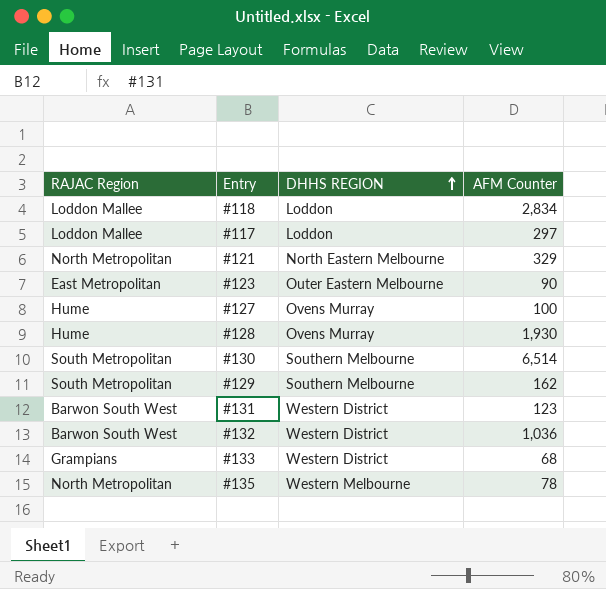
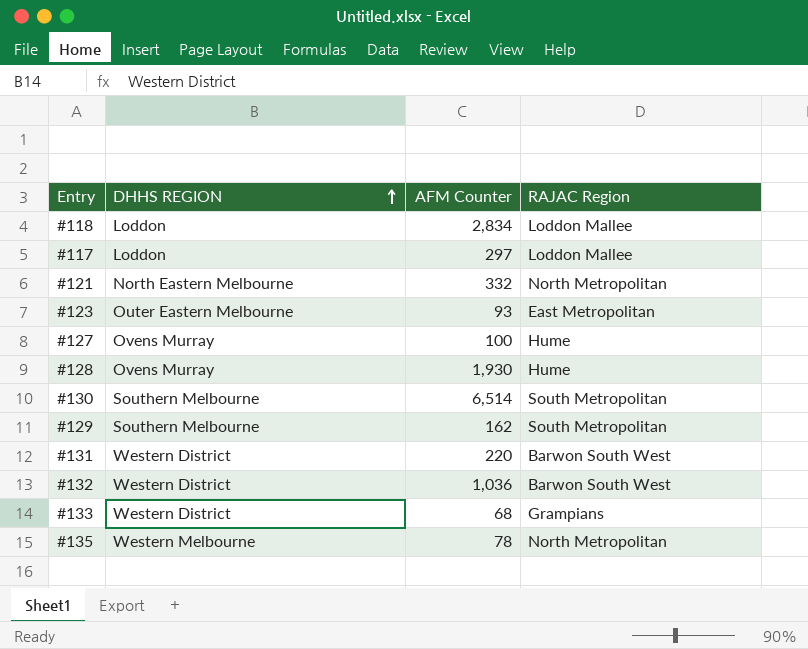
column RAJAC Region | position: 1 -> 4
#121 | AFM Counter: 329 -> 332
#123 | AFM Counter: 90 -> 93
#131 | AFM Counter: 123 -> 220

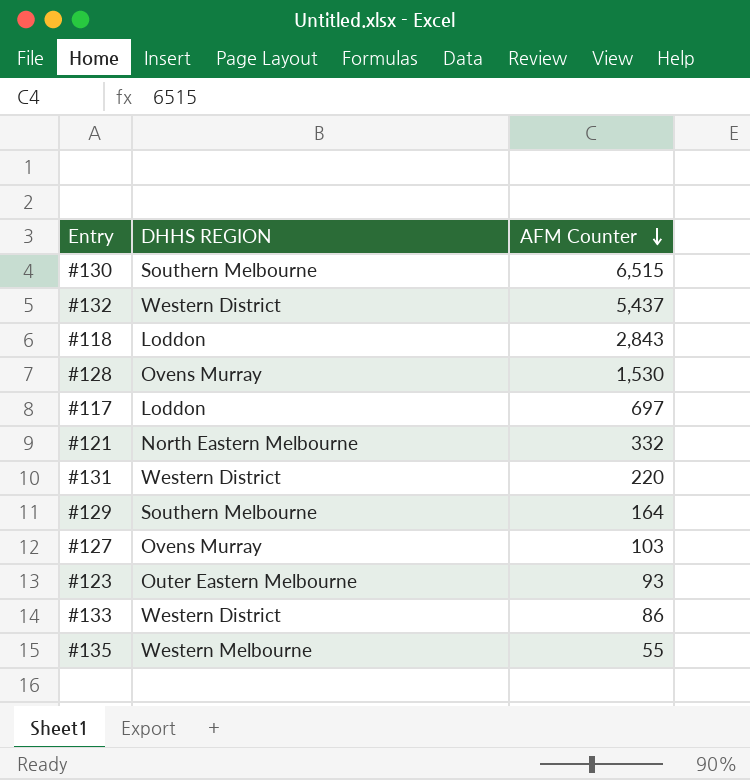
row order: DHHS REGION ascending -> AFM Counter descending
column RAJAC Region | position: 4 -> none
#130 | AFM Counter: 6,514 -> 6,515
#132 | AFM Counter: 1,036 -> 5,437
#118 | AFM Counter: 2,834 -> 2,843
#128 | AFM Counter: 1,930 -> 1,530
#117 | AFM Counter: 297 -> 697
#129 | AFM Counter: 162 -> 164
#127 | AFM Counter: 100 -> 103
#133 | AFM Counter: 68 -> 86
#135 | AFM Counter: 78 -> 55

